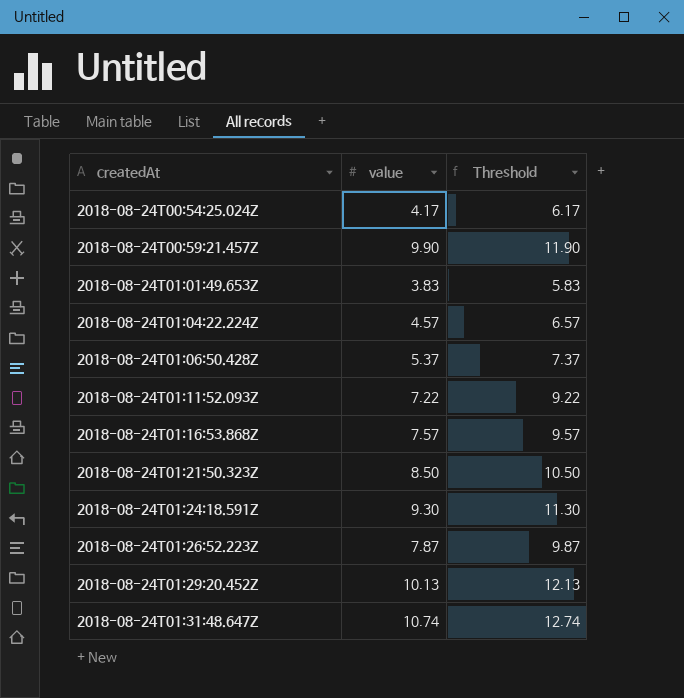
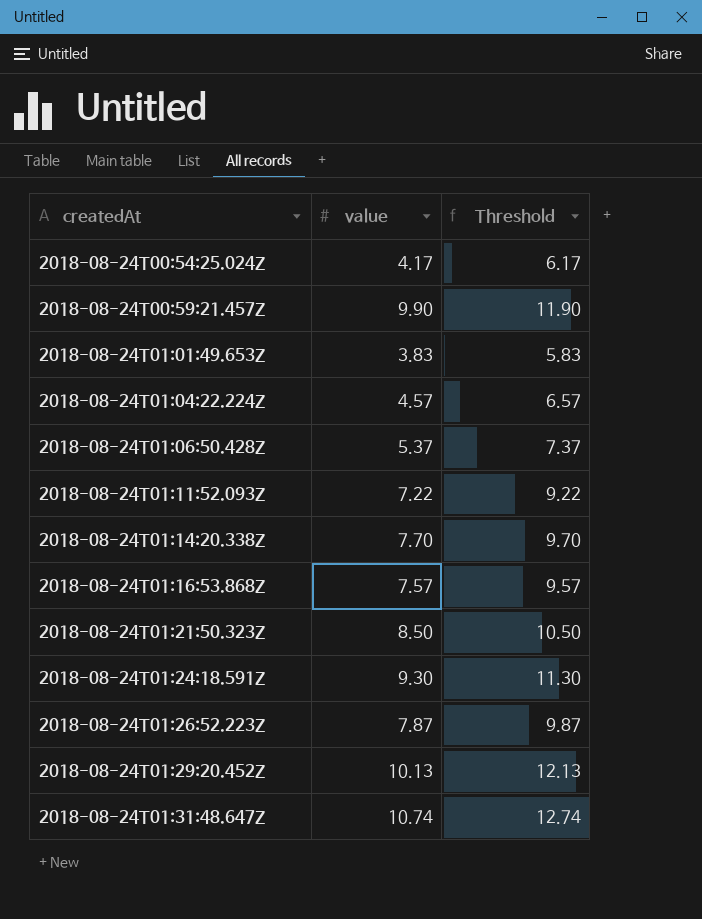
row 2018-08-24T01:14:20.338Z: none -> 7.70 | 9.70

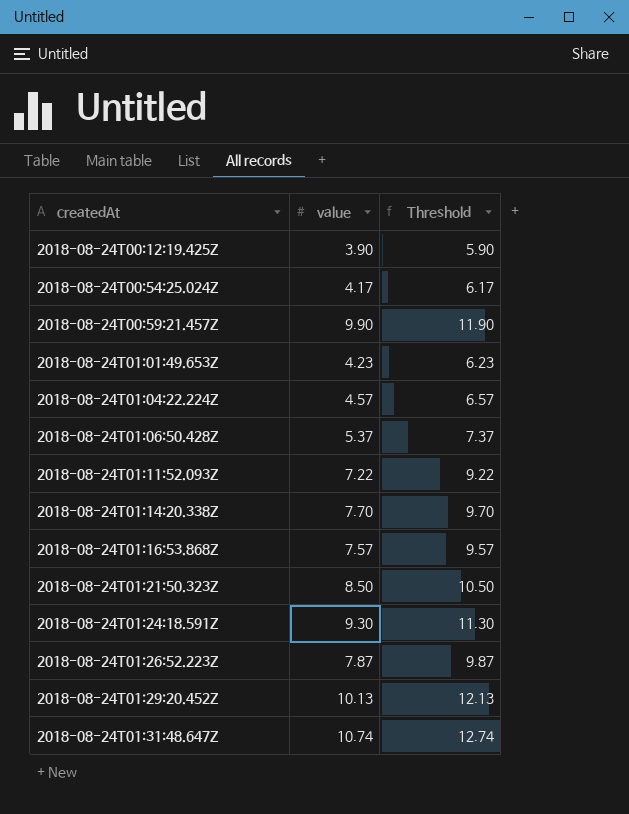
row 2018-08-24T00:12:19.425Z: none -> 3.90 | 5.90
2018-08-24T01:01:49.653Z | value: 3.83 -> 4.23
2018-08-24T01:01:49.653Z | Threshold: 5.83 -> 6.23

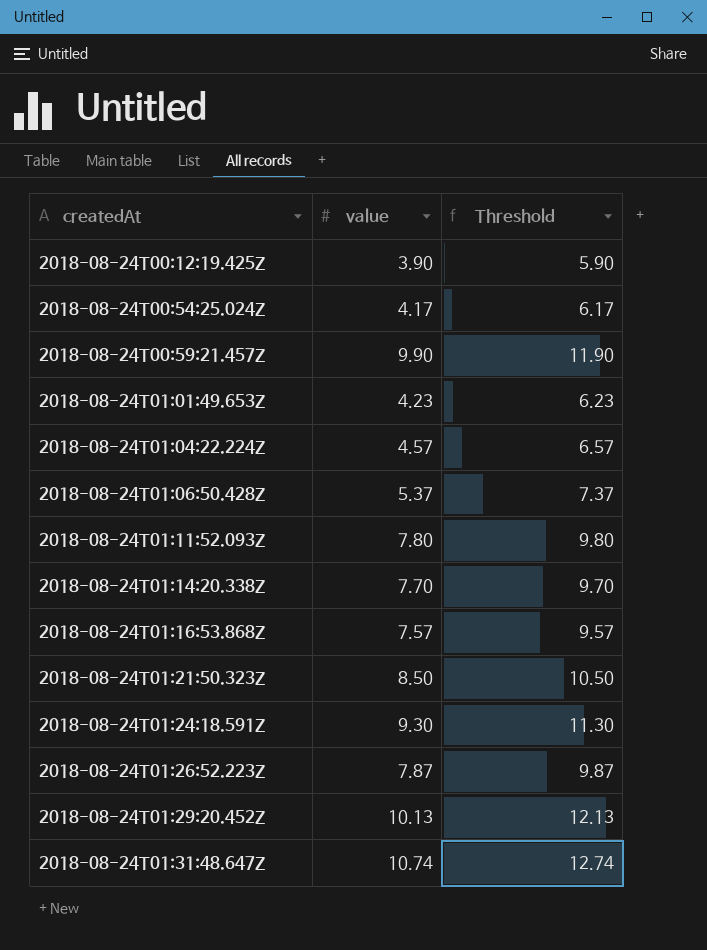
2018-08-24T01:11:52.093Z | value: 7.22 -> 7.80
2018-08-24T01:11:52.093Z | Threshold: 9.22 -> 9.80

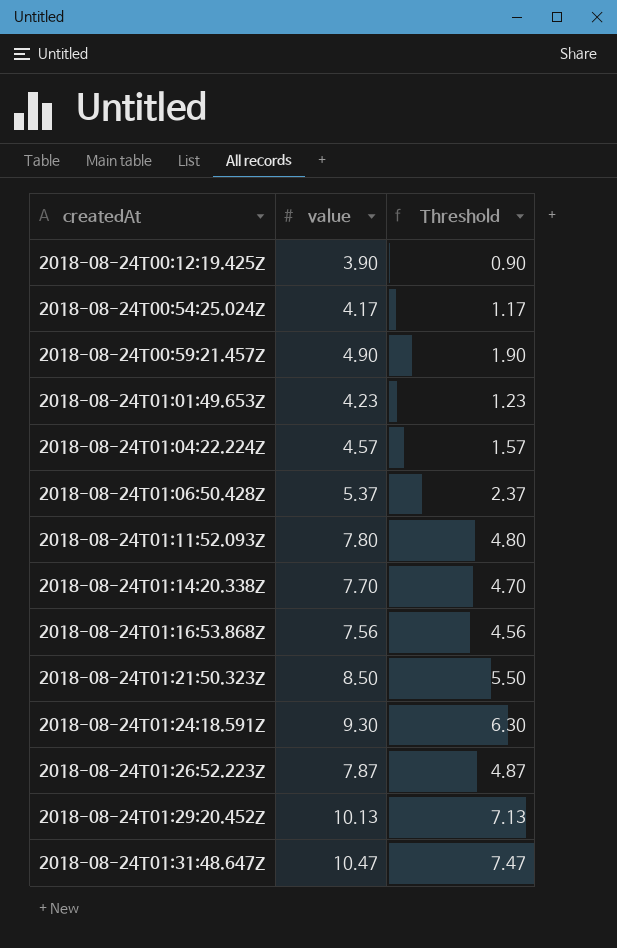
column Threshold | formula: [value] + 2 -> [value] - 3
2018-08-24T00:59:21.457Z | value: 9.90 -> 4.90
2018-08-24T01:16:53.868Z | value: 7.57 -> 7.56
2018-08-24T01:31:48.647Z | value: 10.74 -> 10.47

